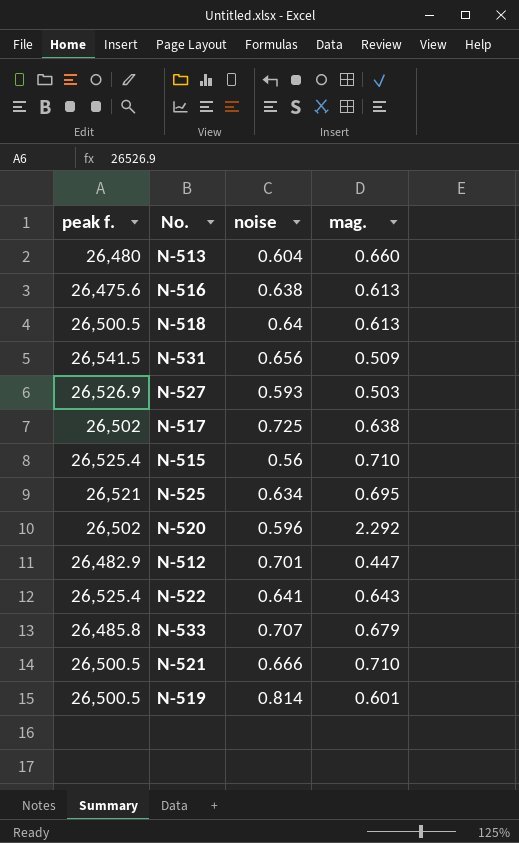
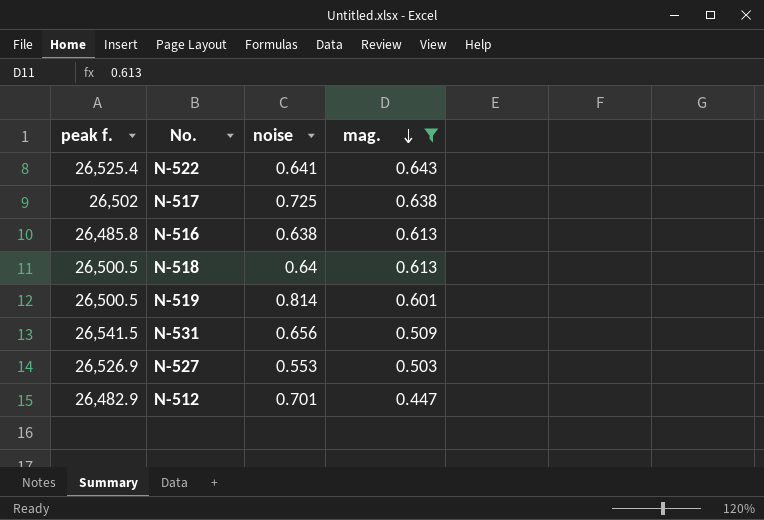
filter: none -> mag. <= 0.643
row order: none -> mag. descending
N-516 | peak f.: 26,475.6 -> 26,485.8
N-527 | noise: 0.593 -> 0.553

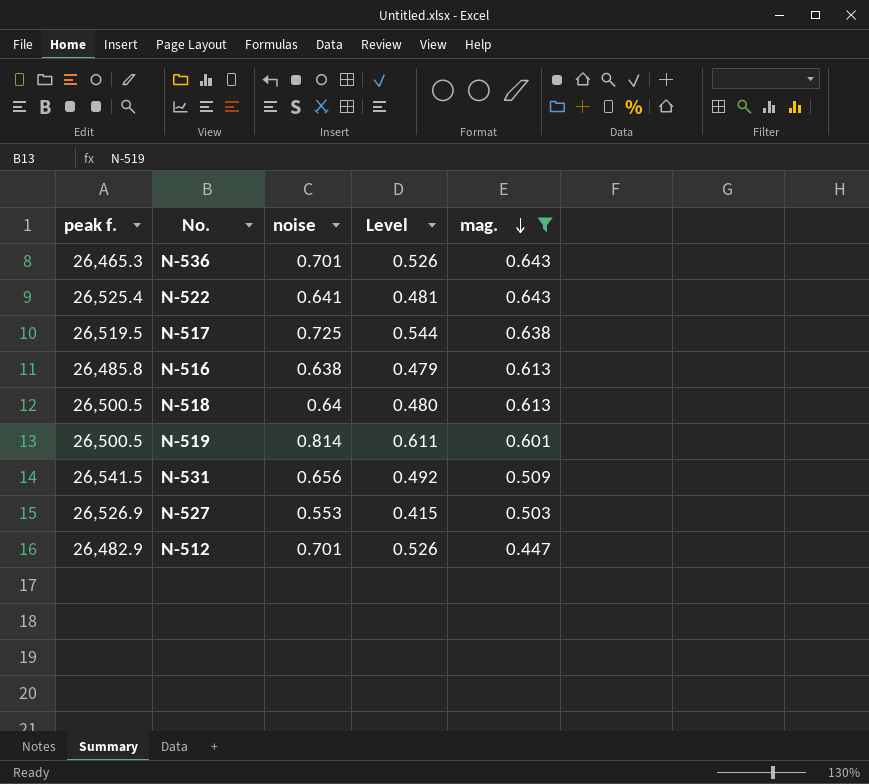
column Level | formula: none -> [noise] * 0.75
row N-536: none -> 26,465.3 | 0.701 | 0.526 | 0.643
N-517 | peak f.: 26,502 -> 26,519.5

